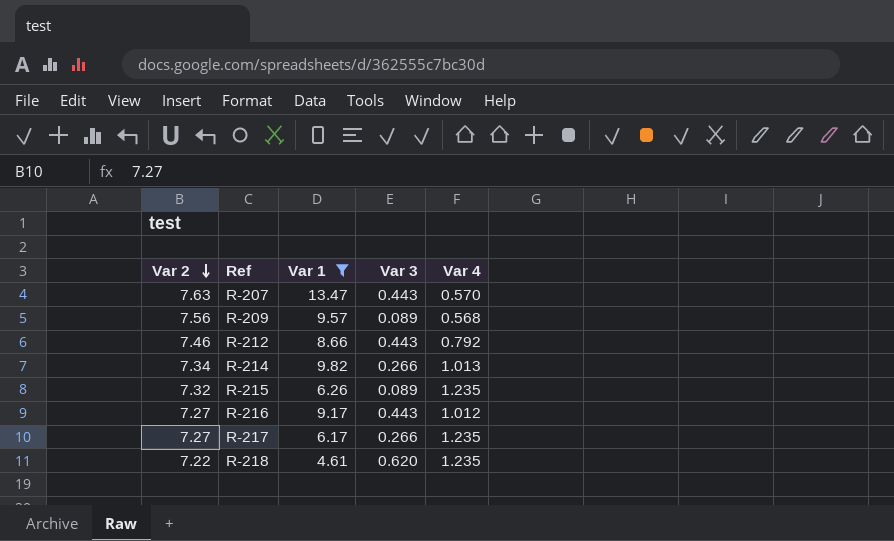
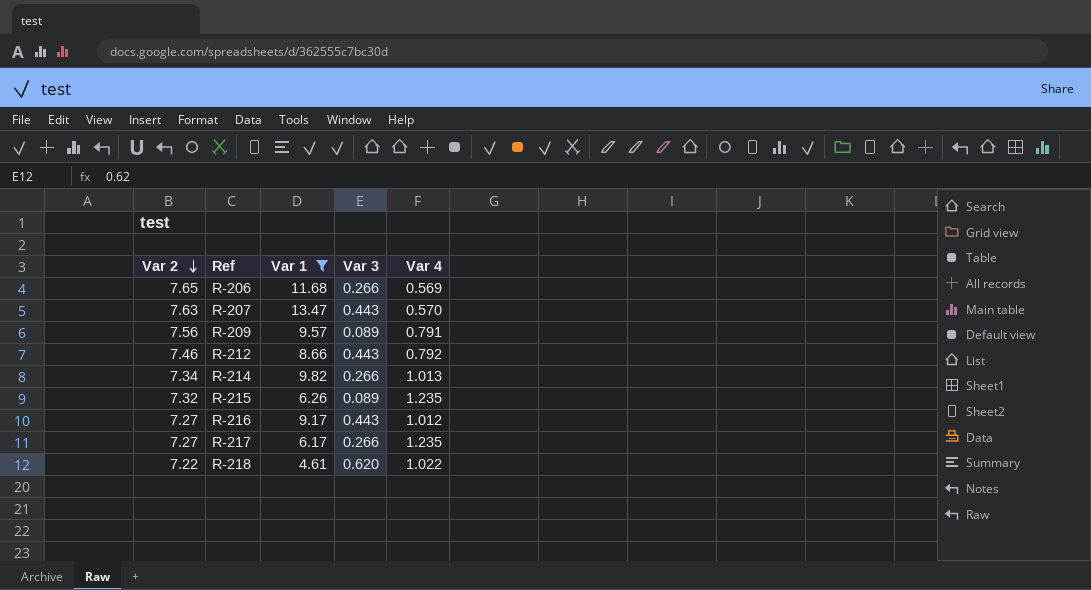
row R-206: none -> 7.65 | 11.68 | 0.266 | 0.569
R-209 | Var 4: 0.568 -> 0.791
R-218 | Var 4: 1.235 -> 1.022

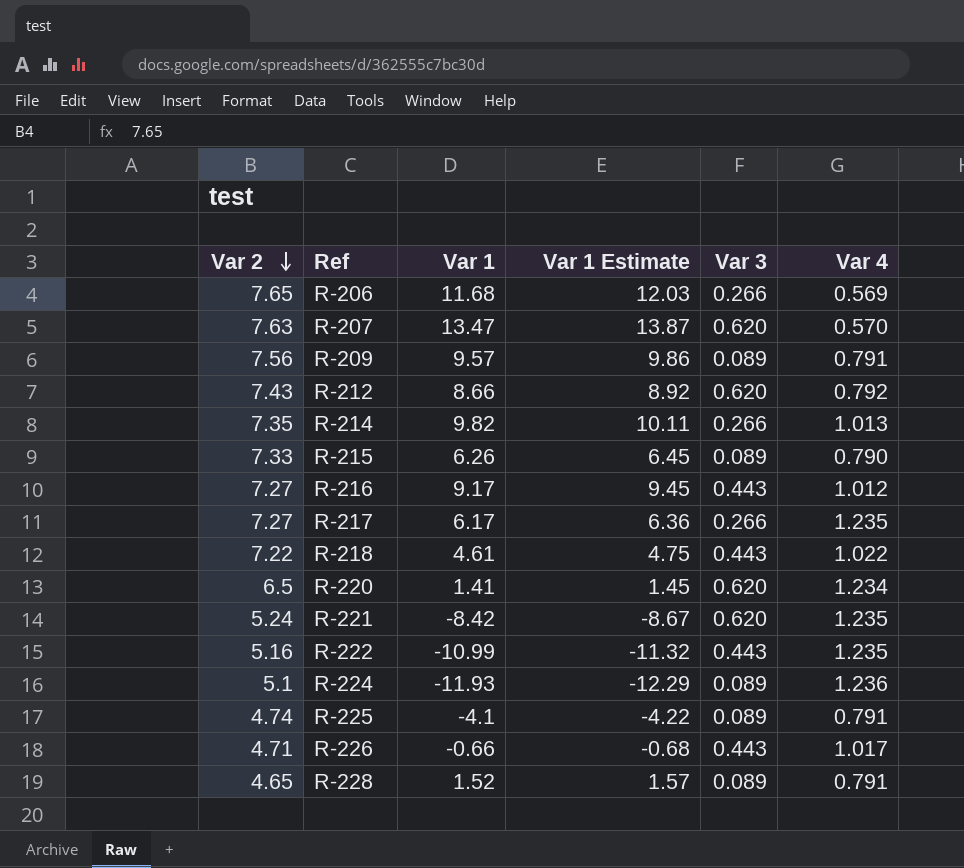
filter: Var 1 >= 4.61 -> none
column Var 1 Estimate | formula: none -> [Var 1] * 1.03
R-207 | Var 3: 0.443 -> 0.620
R-212 | Var 2: 7.46 -> 7.43
R-212 | Var 3: 0.443 -> 0.620
R-214 | Var 2: 7.34 -> 7.35
R-215 | Var 2: 7.32 -> 7.33
R-215 | Var 4: 1.235 -> 0.790
R-218 | Var 3: 0.620 -> 0.443

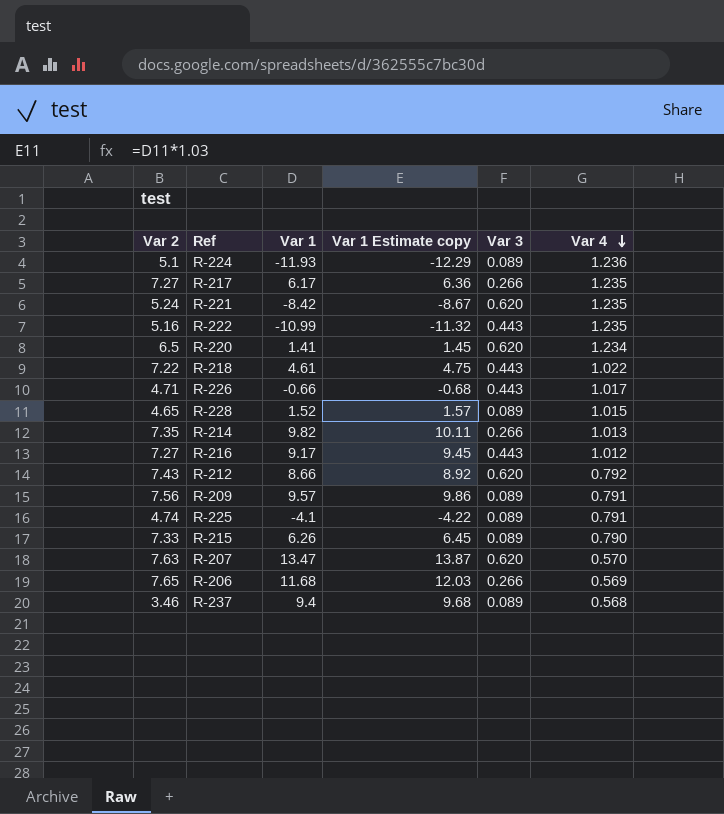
row order: Var 2 descending -> Var 4 descending
column name: Var 1 Estimate -> Var 1 Estimate copy
R-228 | Var 4: 0.791 -> 1.015
row R-237: none -> 3.46 | 9.4 | 9.68 | 0.089 | 0.568

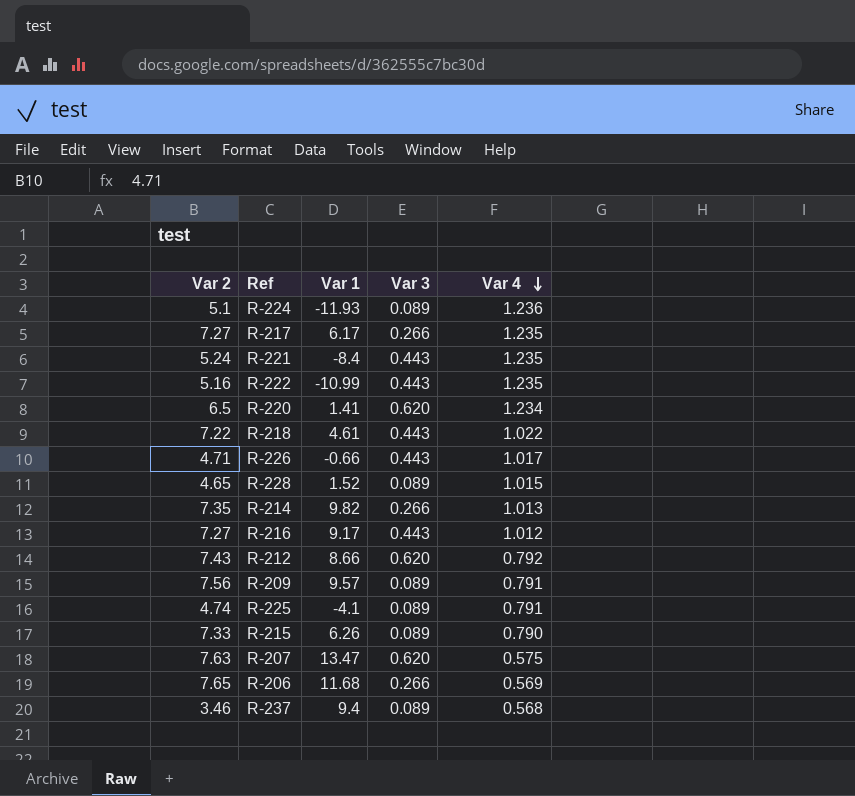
column Var 1 Estimate copy | formula: [Var 1] * 1.03 -> none
R-221 | Var 1: -8.42 -> -8.4
R-221 | Var 3: 0.620 -> 0.443
R-207 | Var 4: 0.570 -> 0.575

